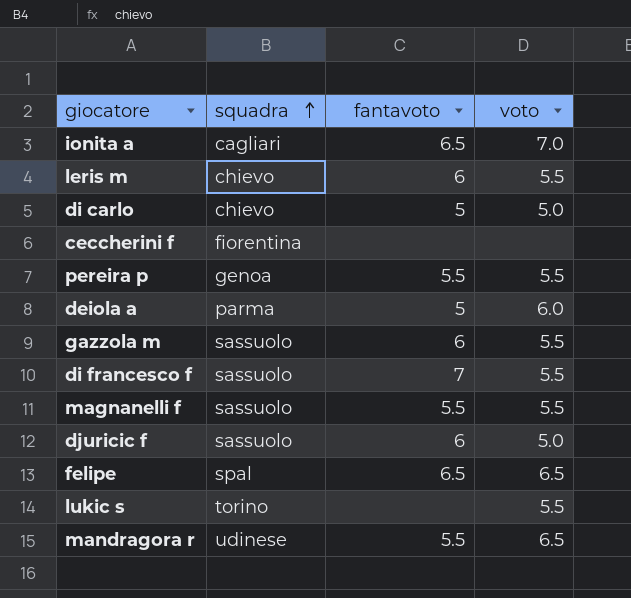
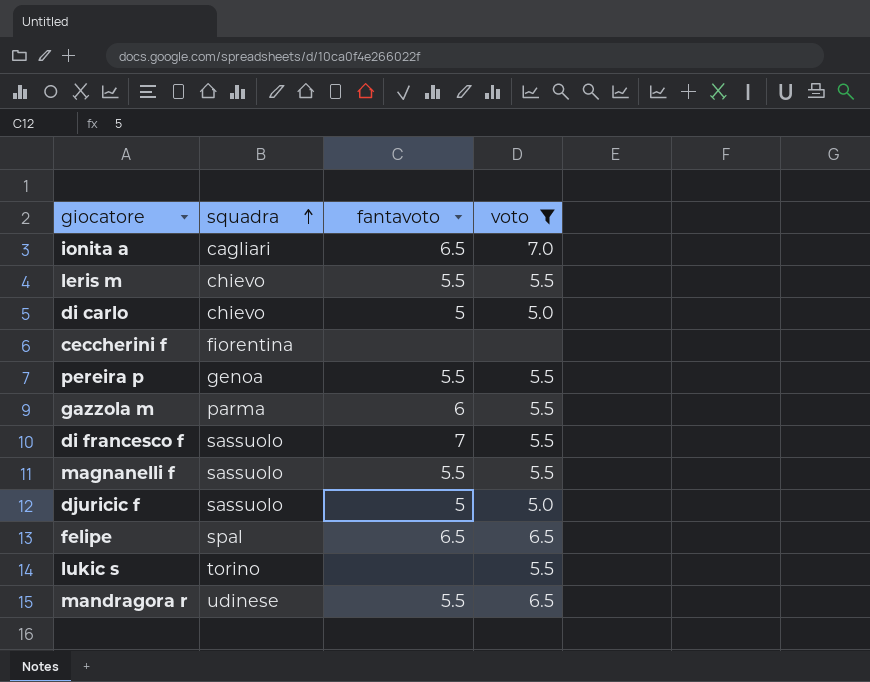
filter: none -> voto != 6.0
leris m | fantavoto: 6 -> 5.5
gazzola m | squadra: sassuolo -> parma
djuricic f | fantavoto: 6 -> 5

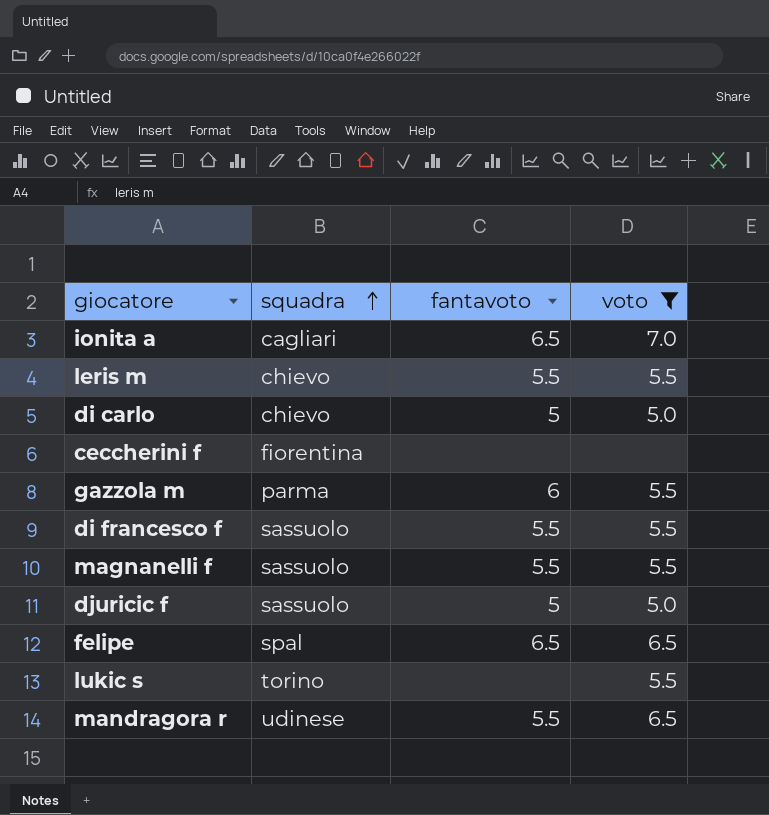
row pereira p: genoa | 5.5 | 5.5 -> none
di francesco f | fantavoto: 7 -> 5.5

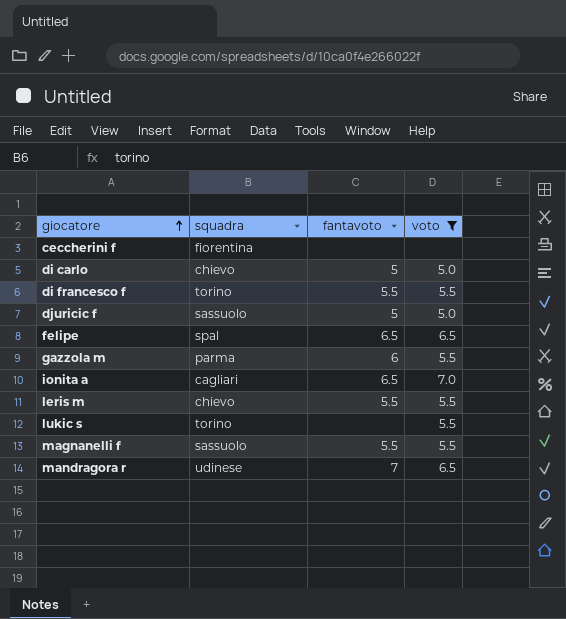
row order: squadra ascending -> giocatore ascending
di francesco f | squadra: sassuolo -> torino
mandragora r | fantavoto: 5.5 -> 7

